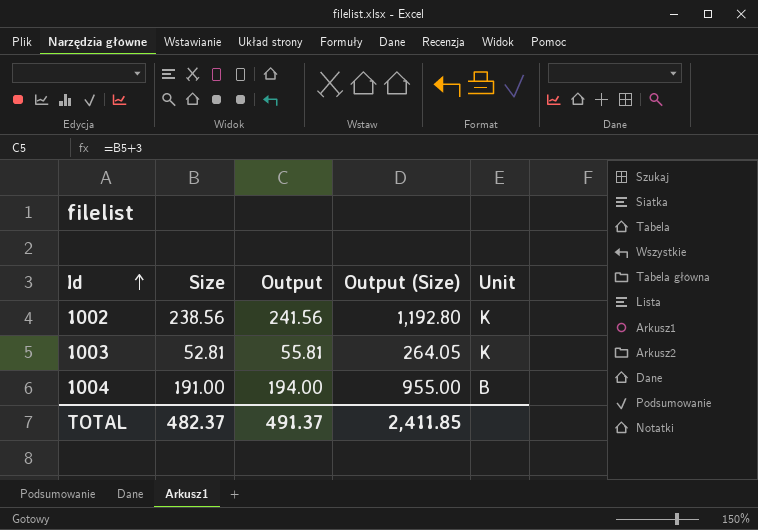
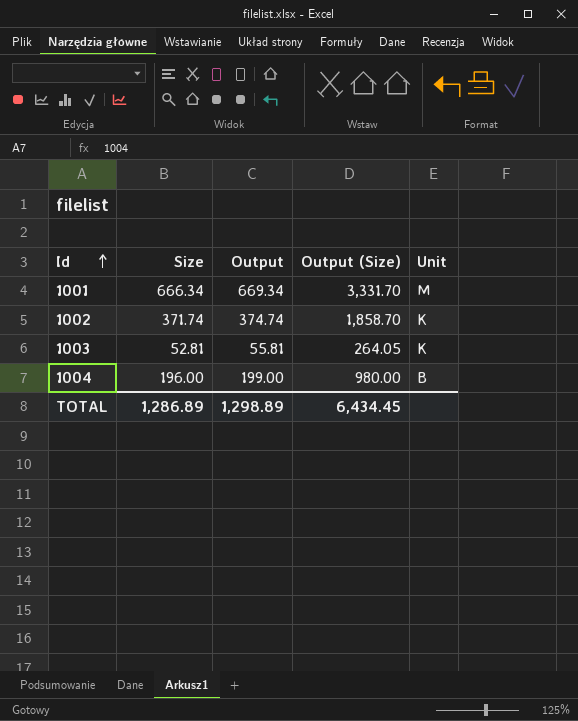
row 1001: none -> 666.34 | 669.34 | 3,331.70 | M
1002 | Size: 238.56 -> 371.74
1002 | Output: 241.56 -> 374.74
1002 | Output (Size): 1,192.80 -> 1,858.70
1004 | Size: 191.00 -> 196.00
1004 | Output: 194.00 -> 199.00
1004 | Output (Size): 955.00 -> 980.00
TOTAL | Size: 482.37 -> 1,286.89
TOTAL | Output: 491.37 -> 1,298.89
TOTAL | Output (Size): 2,411.85 -> 6,434.45

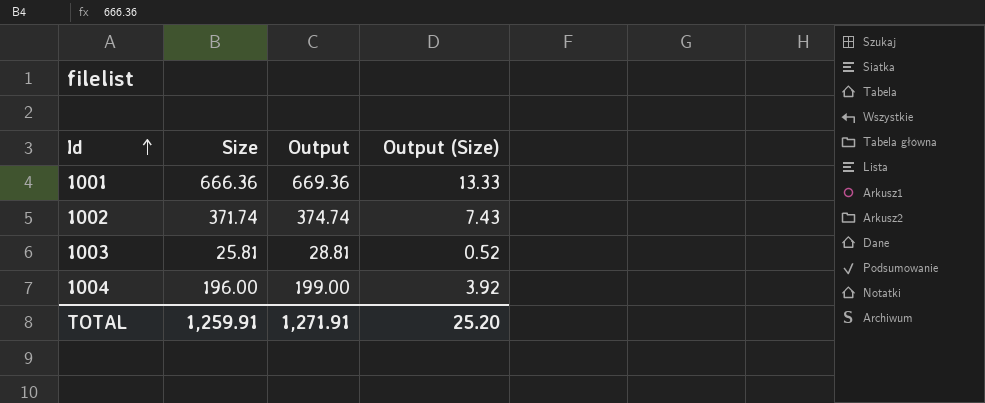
column Unit | position: 5 -> none
column Output (Size) | formula: [Size] * 5 -> [Size] * 0.02
1001 | Size: 666.34 -> 666.36
1001 | Output: 669.34 -> 669.36
1003 | Size: 52.81 -> 25.81
1003 | Output: 55.81 -> 28.81
TOTAL | Size: 1,286.89 -> 1,259.91
TOTAL | Output: 1,298.89 -> 1,271.91
TOTAL | Output (Size): 6,434.45 -> 25.20

